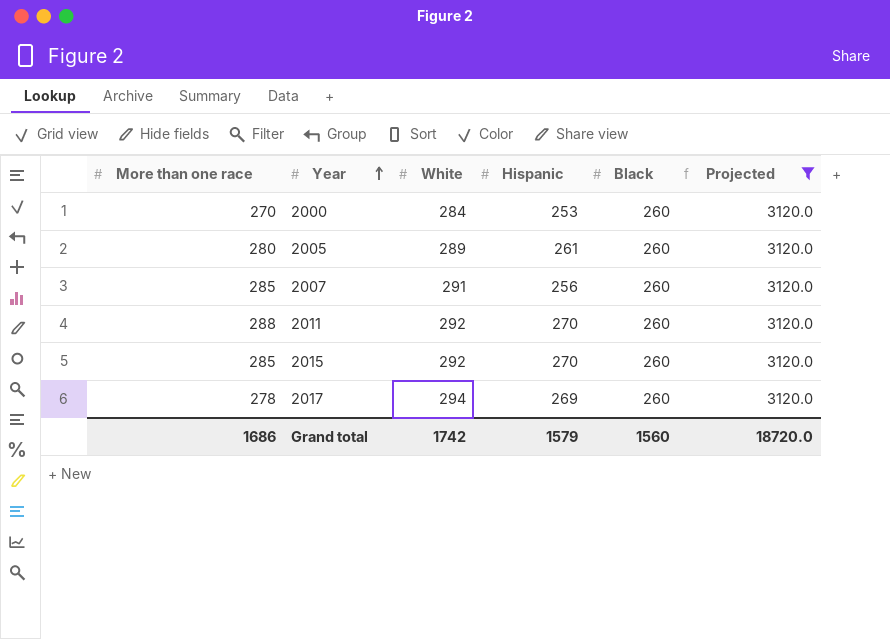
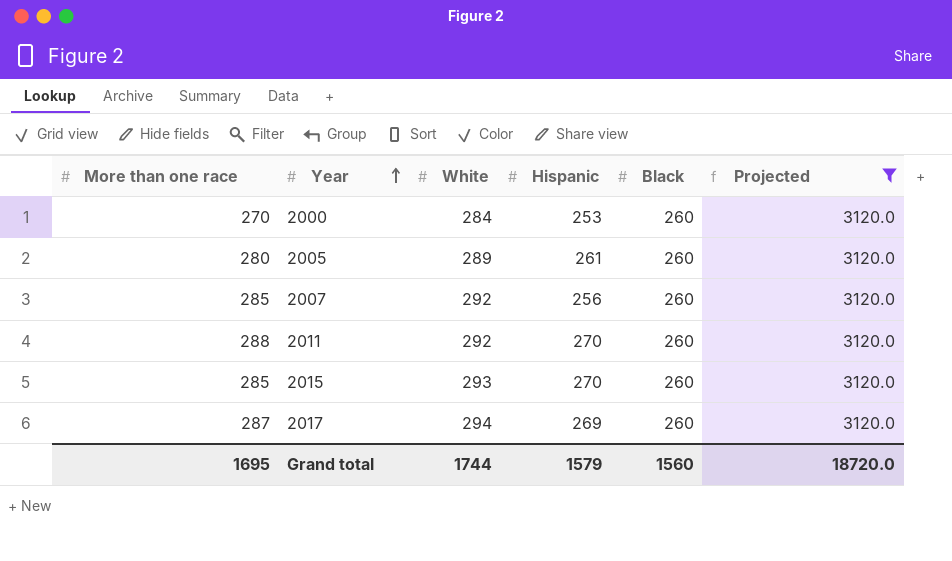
2007 | White: 291 -> 292
2015 | White: 292 -> 293
2017 | More than one race: 278 -> 287
Grand total | More than one race: 1686 -> 1695
Grand total | White: 1742 -> 1744

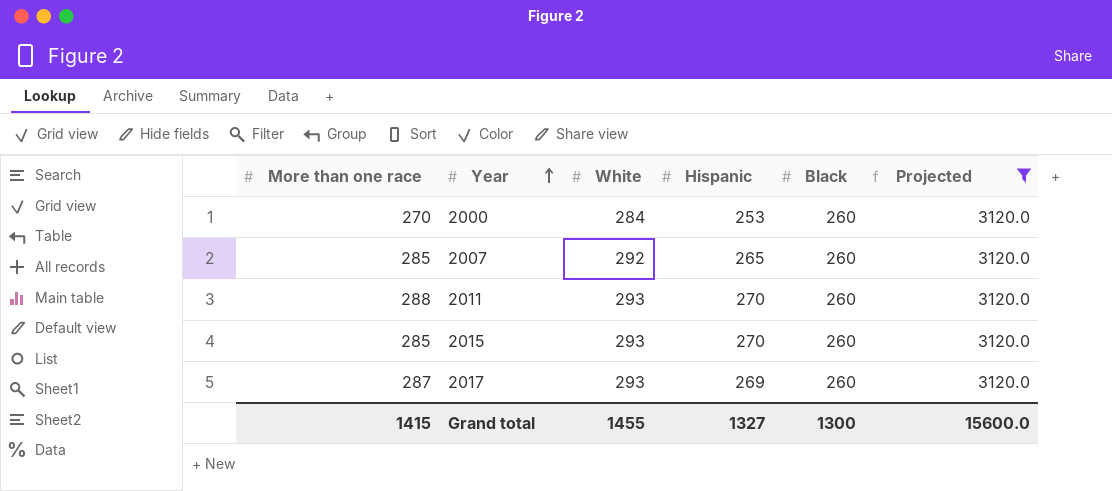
row 2005: 280 | 289 | 261 | 260 | 3120.0 -> none
2007 | Hispanic: 256 -> 265
2011 | White: 292 -> 293
2017 | White: 294 -> 293
Grand total | More than one race: 1695 -> 1415
Grand total | White: 1744 -> 1455
Grand total | Hispanic: 1579 -> 1327
Grand total | Black: 1560 -> 1300
Grand total | Projected: 18720.0 -> 15600.0

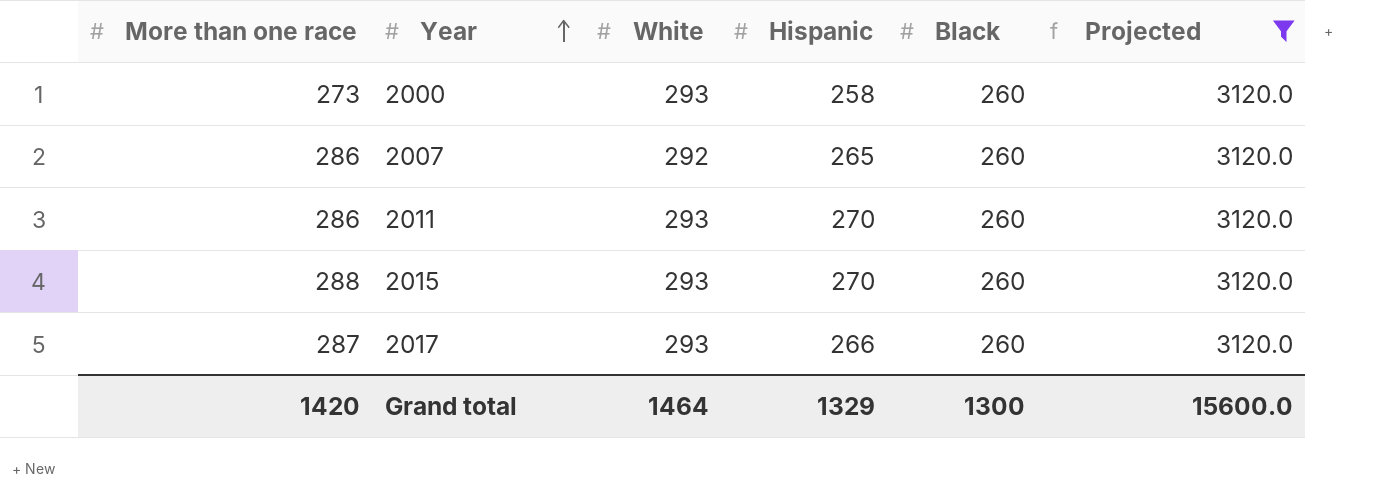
2000 | More than one race: 270 -> 273
2000 | White: 284 -> 293
2000 | Hispanic: 253 -> 258
2007 | More than one race: 285 -> 286
2011 | More than one race: 288 -> 286
2015 | More than one race: 285 -> 288
2017 | Hispanic: 269 -> 266
Grand total | More than one race: 1415 -> 1420
Grand total | White: 1455 -> 1464
Grand total | Hispanic: 1327 -> 1329

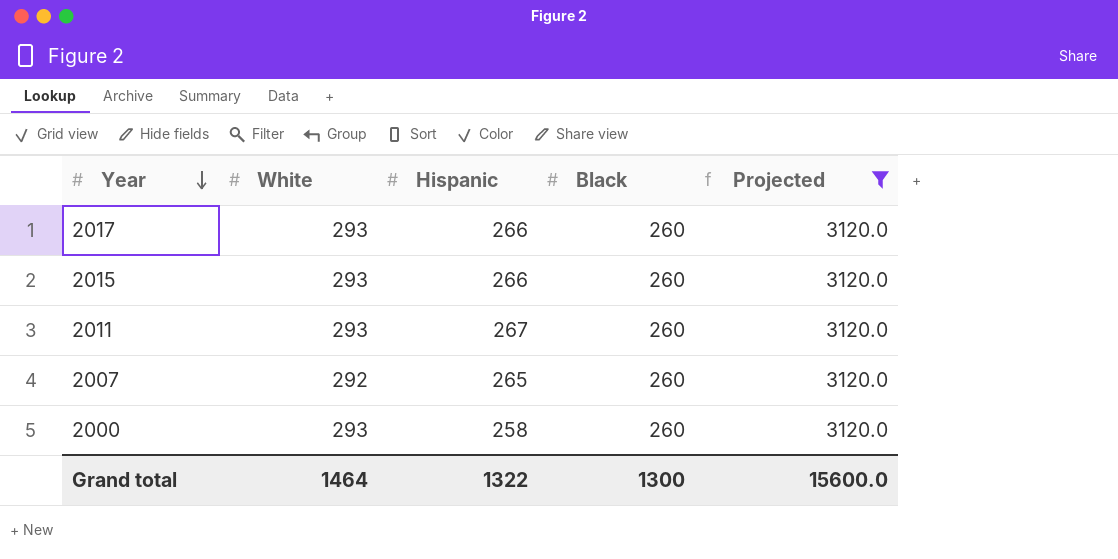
row order: Year ascending -> Year descending
column More than one race | position: 1 -> none
2015 | Hispanic: 270 -> 266
2011 | Hispanic: 270 -> 267
Grand total | Hispanic: 1329 -> 1322

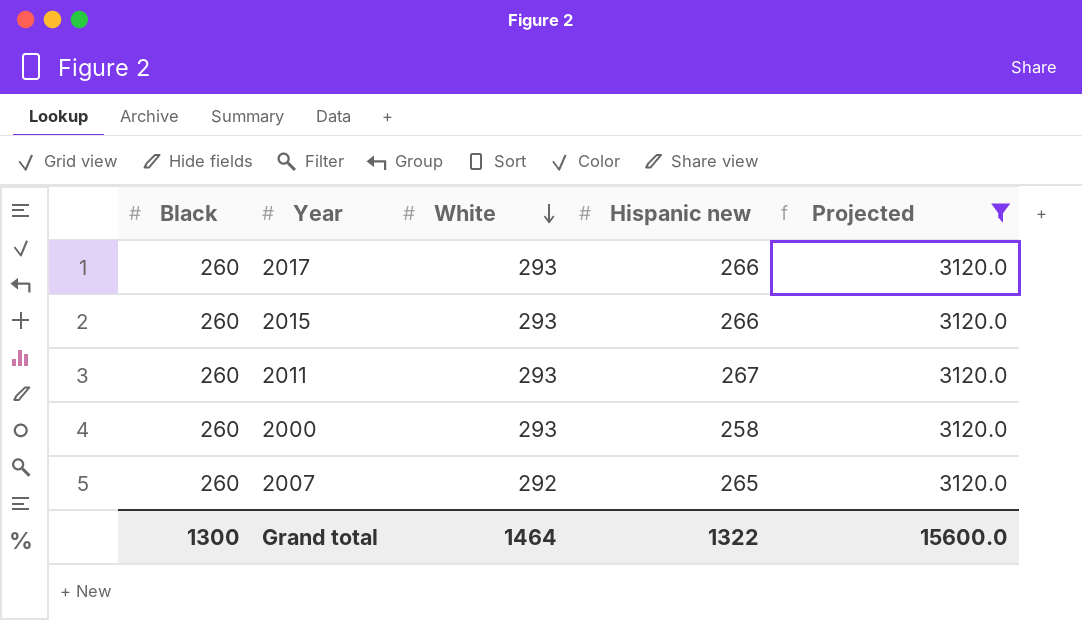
row order: Year descending -> White descending
column Black | position: 4 -> 1
column name: Hispanic -> Hispanic new

